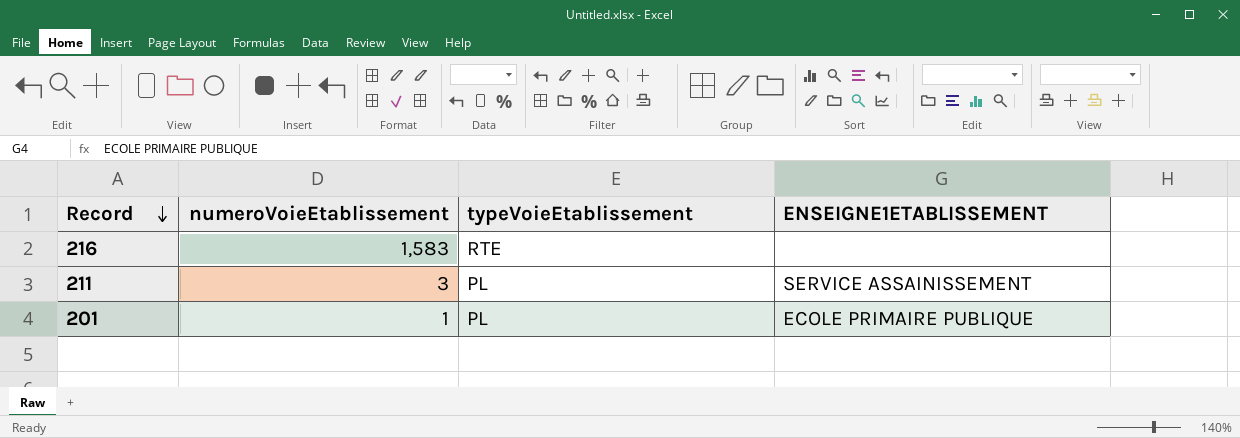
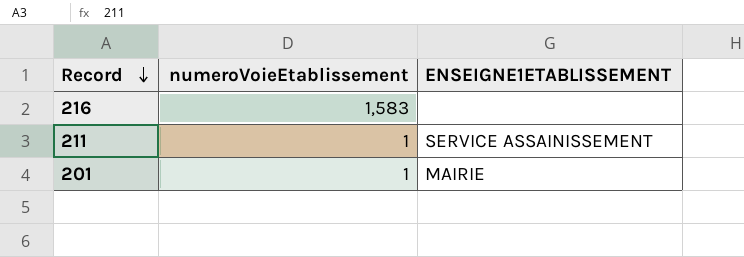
column typeVoieEtablissement | position: 3 -> none
211 | numeroVoieEtablissement: 3 -> 1
201 | ENSEIGNE1ETABLISSEMENT: ECOLE PRIMAIRE PUBLIQUE -> MAIRIE

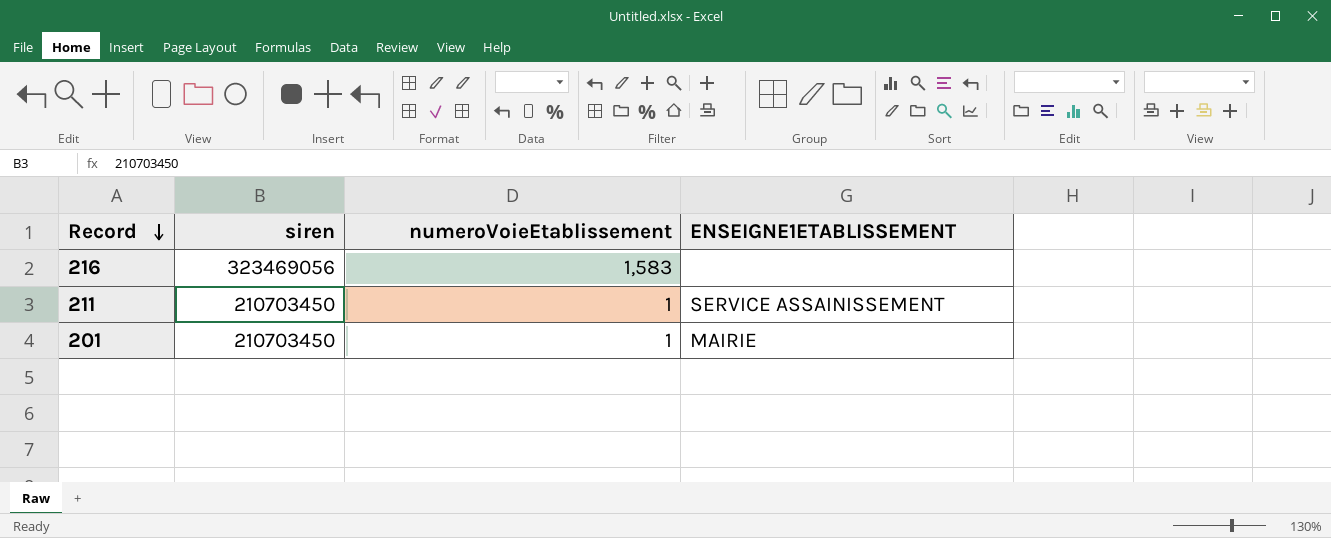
column siren | position: none -> 2

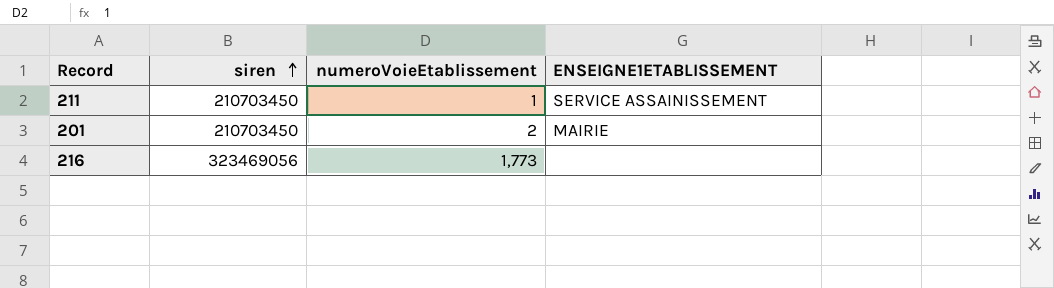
row order: Record descending -> siren ascending
201 | numeroVoieEtablissement: 1 -> 2
216 | numeroVoieEtablissement: 1,583 -> 1,773

